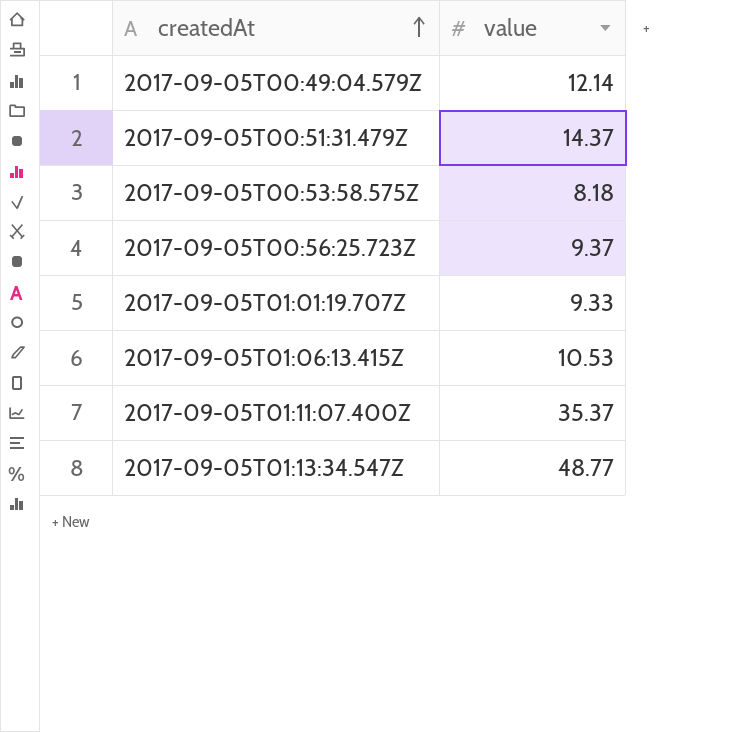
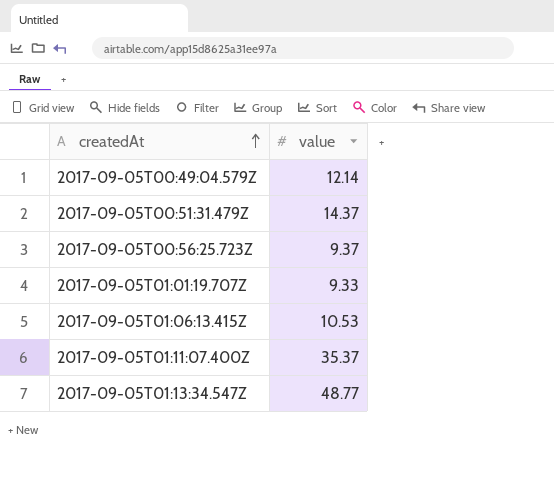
row 2017-09-05T00:53:58.575Z: 8.18 -> none

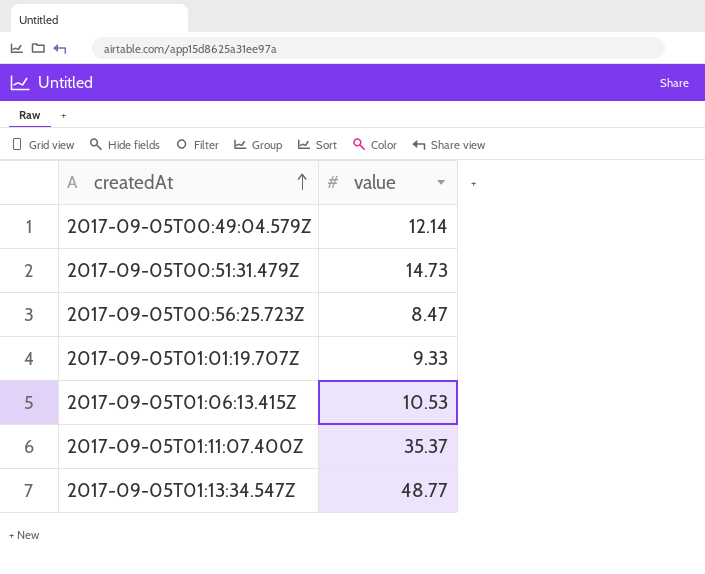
2017-09-05T00:51:31.479Z | value: 14.37 -> 14.73
2017-09-05T00:56:25.723Z | value: 9.37 -> 8.47

